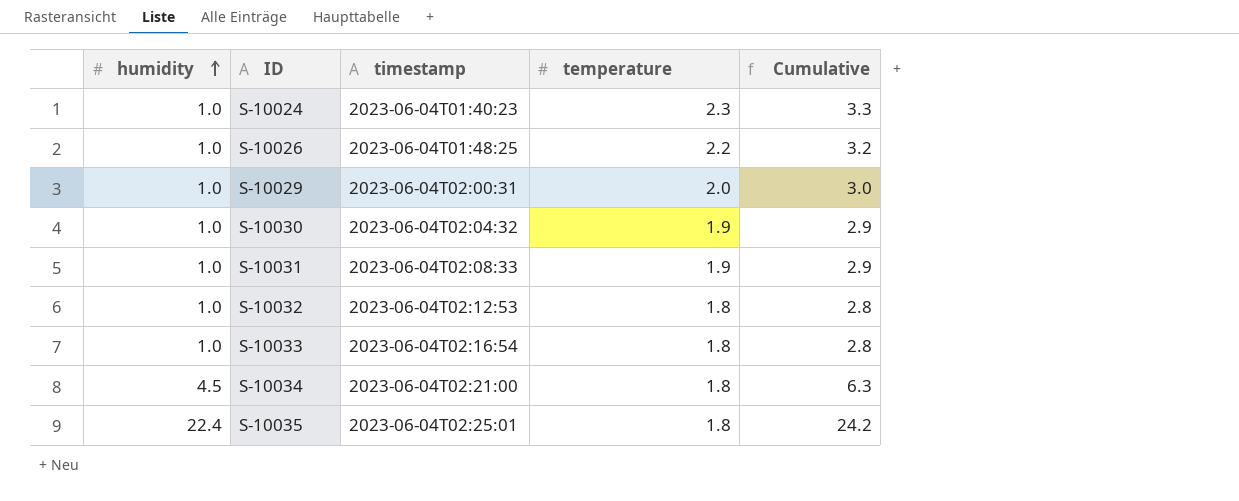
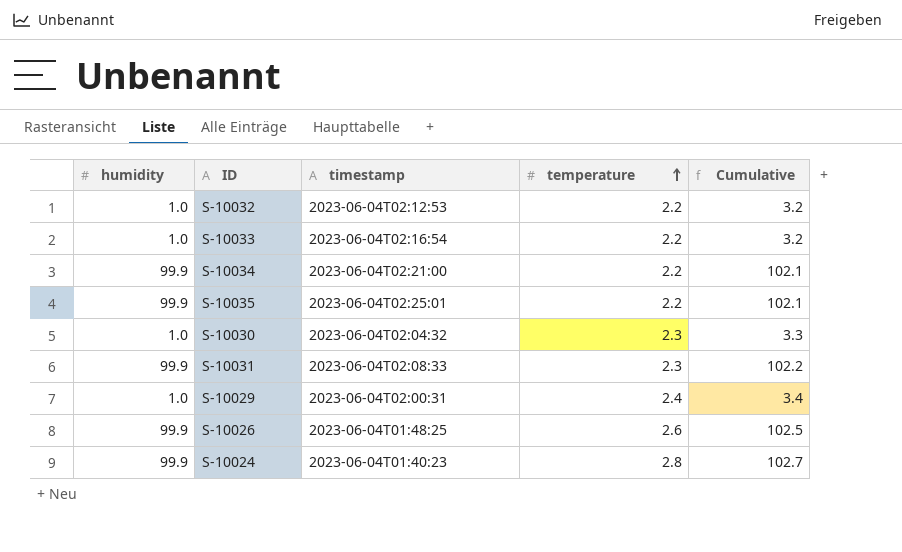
row order: humidity ascending -> temperature ascending
S-10032 | temperature: 1.8 -> 2.2
S-10032 | Cumulative: 2.8 -> 3.2
S-10033 | temperature: 1.8 -> 2.2
S-10033 | Cumulative: 2.8 -> 3.2
S-10034 | humidity: 4.5 -> 99.9
S-10034 | temperature: 1.8 -> 2.2
S-10034 | Cumulative: 6.3 -> 102.1
S-10035 | humidity: 22.4 -> 99.9
S-10035 | temperature: 1.8 -> 2.2
S-10035 | Cumulative: 24.2 -> 102.1
S-10030 | temperature: 1.9 -> 2.3
S-10030 | Cumulative: 2.9 -> 3.3
S-10031 | humidity: 1.0 -> 99.9
S-10031 | temperature: 1.9 -> 2.3
S-10031 | Cumulative: 2.9 -> 102.2
S-10029 | temperature: 2.0 -> 2.4
S-10029 | Cumulative: 3.0 -> 3.4
S-10026 | humidity: 1.0 -> 99.9
S-10026 | temperature: 2.2 -> 2.6
S-10026 | Cumulative: 3.2 -> 102.5
S-10024 | humidity: 1.0 -> 99.9
S-10024 | temperature: 2.3 -> 2.8
S-10024 | Cumulative: 3.3 -> 102.7

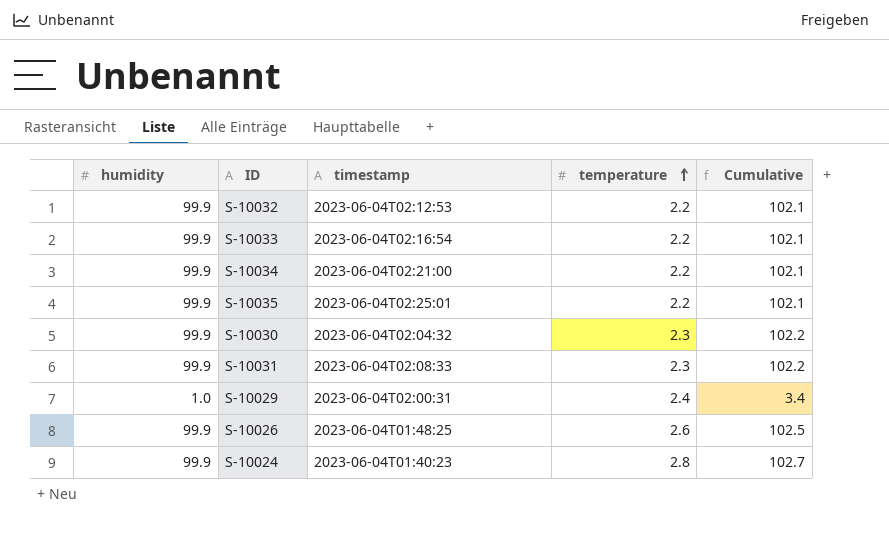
S-10032 | humidity: 1.0 -> 99.9
S-10032 | Cumulative: 3.2 -> 102.1
S-10033 | humidity: 1.0 -> 99.9
S-10033 | Cumulative: 3.2 -> 102.1
S-10030 | humidity: 1.0 -> 99.9
S-10030 | Cumulative: 3.3 -> 102.2

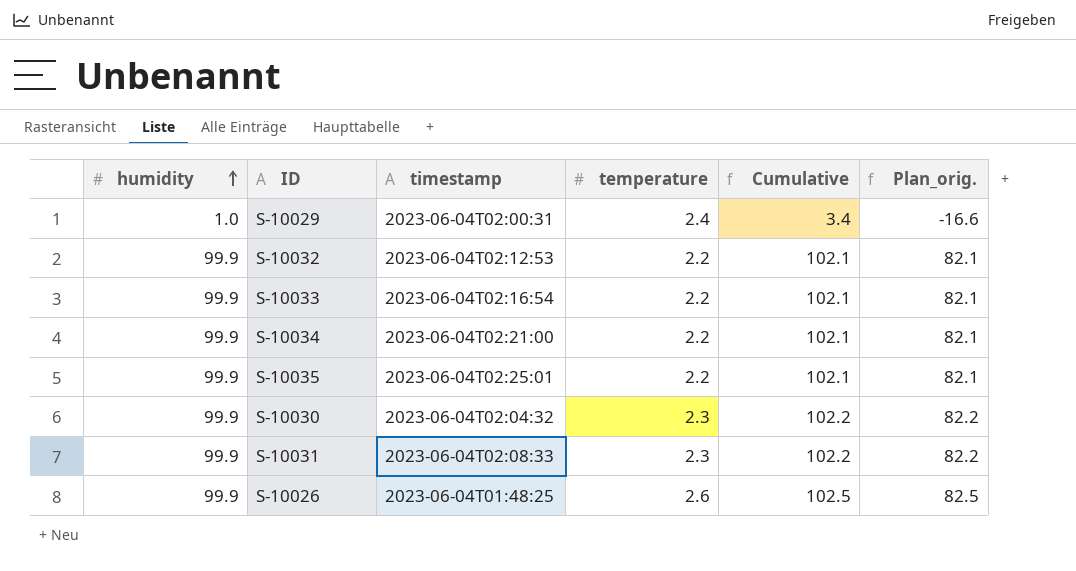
row order: temperature ascending -> humidity ascending
column Plan_orig. | formula: none -> [Cumulative] - 20
row S-10024: 99.9 | 2023-06-04T01:40:23 | 2.8 | 102.7 -> none

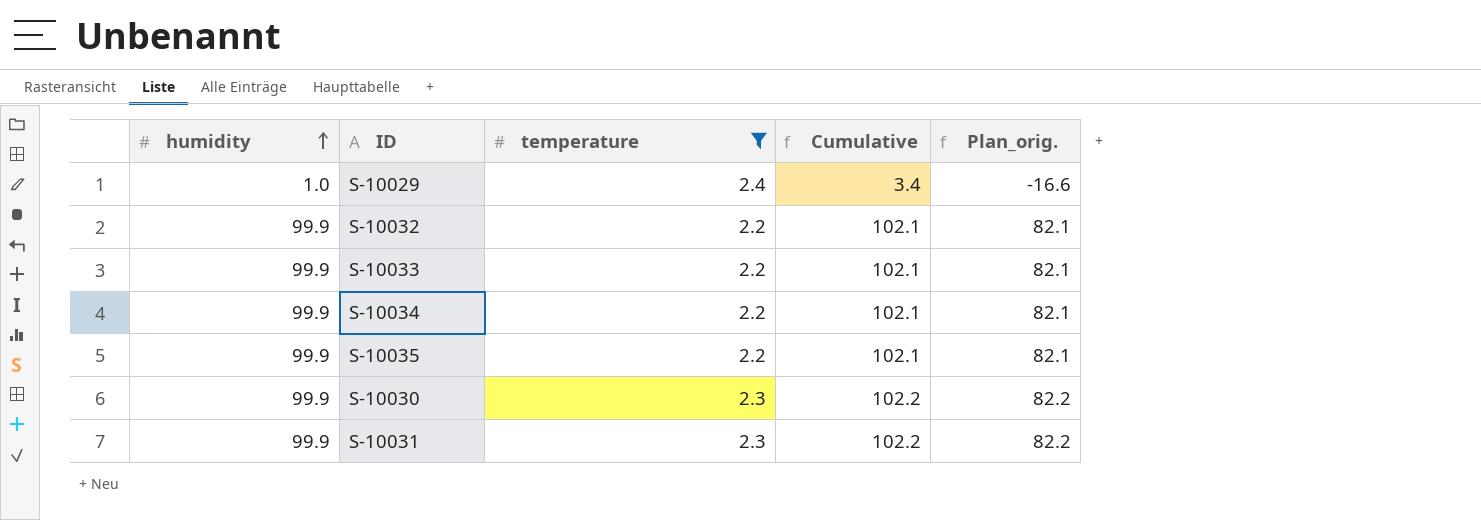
filter: none -> temperature != 2.6
column timestamp | position: 3 -> none

